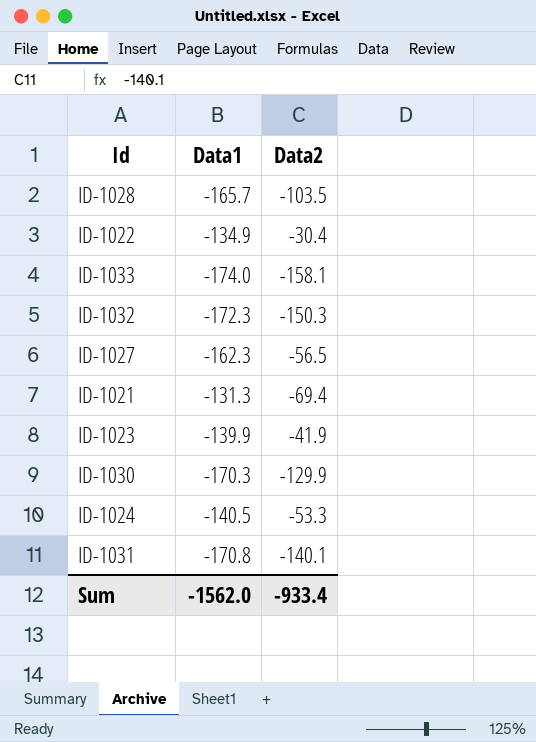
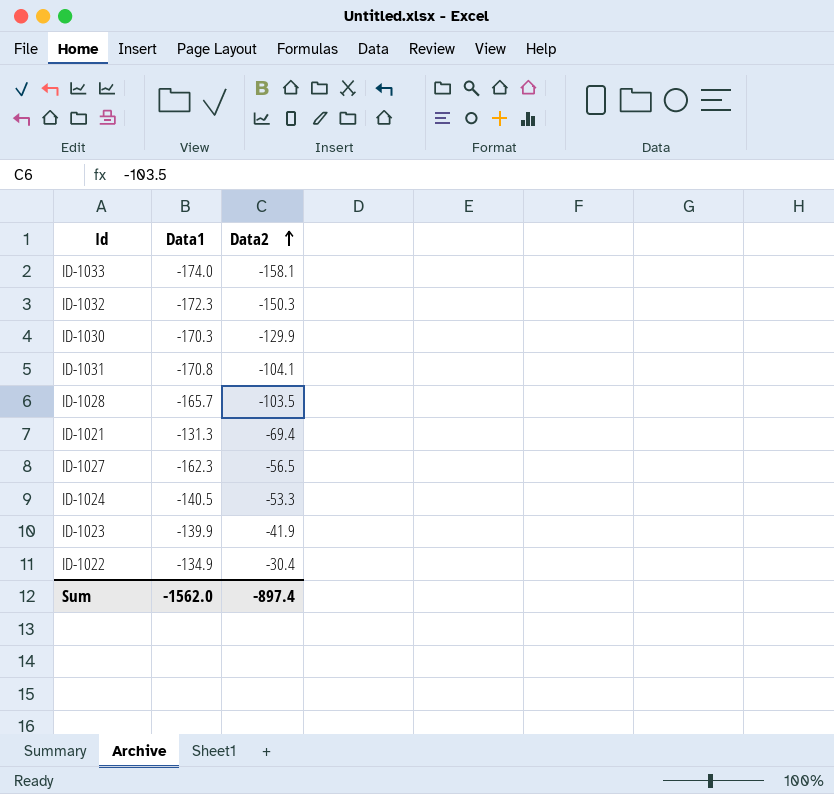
row order: none -> Data2 ascending
ID-1031 | Data2: -140.1 -> -104.1
Sum | Data2: -933.4 -> -897.4

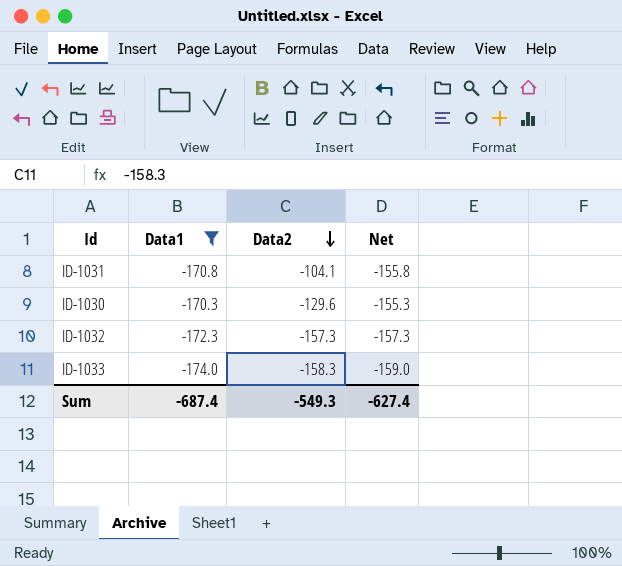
filter: none -> Data1 <= -170.3
row order: Data2 ascending -> Data2 descending
column Net | formula: none -> [Data1] + 15
ID-1030 | Data2: -129.9 -> -129.6
ID-1032 | Data2: -150.3 -> -157.3
ID-1033 | Data2: -158.1 -> -158.3
Sum | Data1: -1562.0 -> -687.4
Sum | Data2: -897.4 -> -549.3

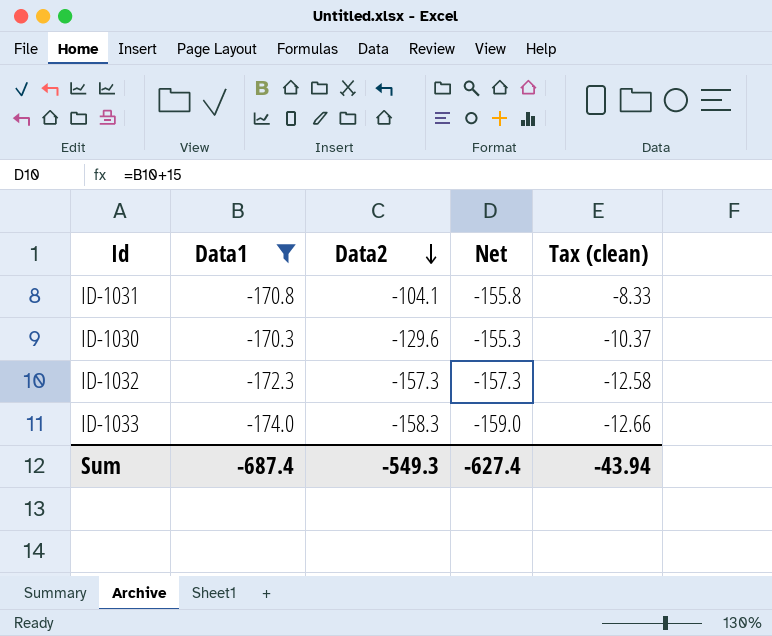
column Tax (clean) | formula: none -> [Data2] * 0.08

